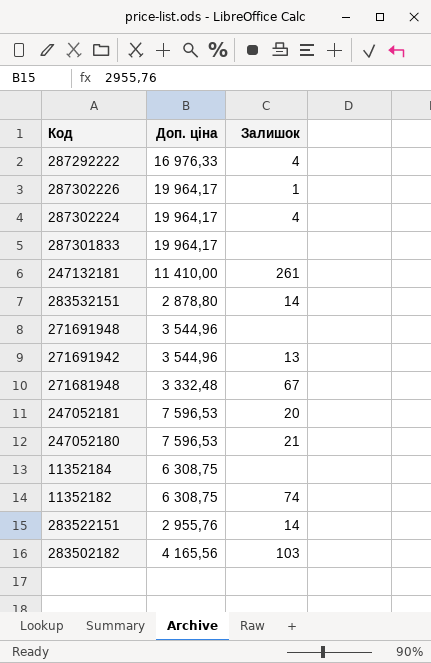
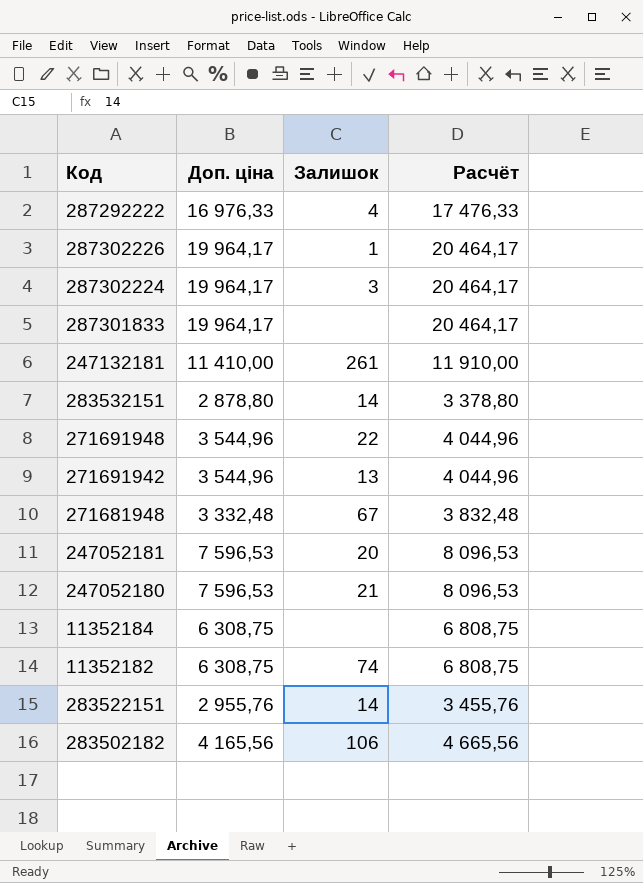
column Расчёт | formula: none -> [Доп. ціна] + 500
287302224 | Залишок: 4 -> 3
271691948 | Залишок: none -> 22
283502182 | Залишок: 103 -> 106

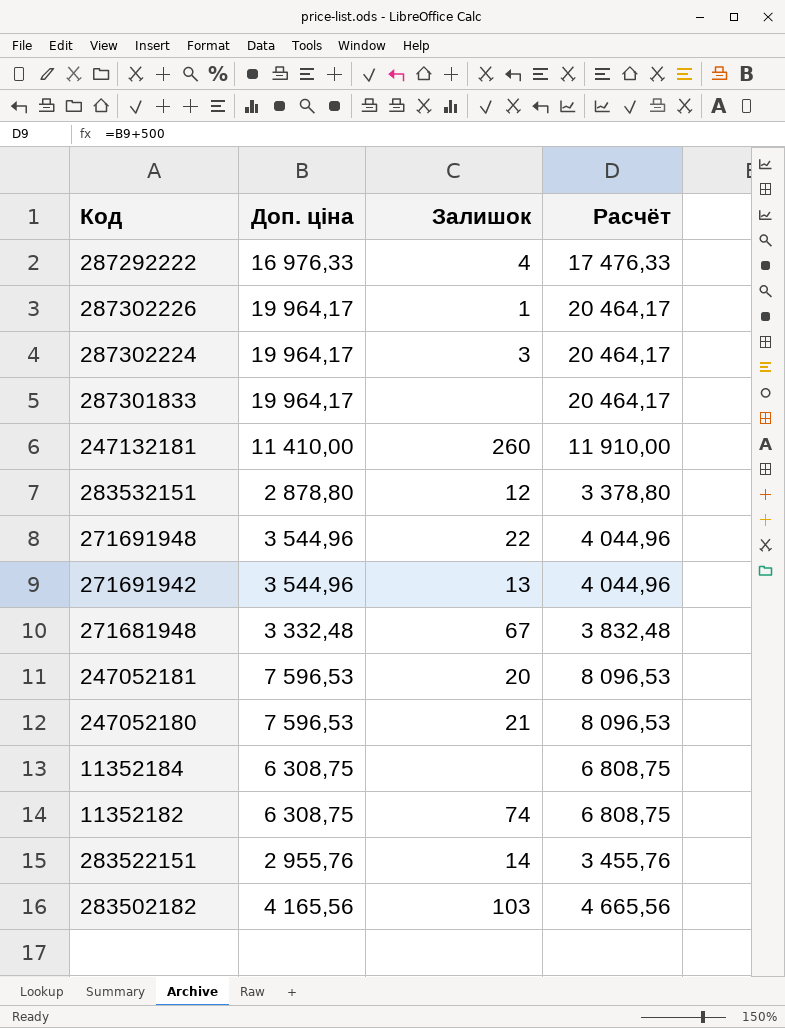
247132181 | Залишок: 261 -> 260
283532151 | Залишок: 14 -> 12
283502182 | Залишок: 106 -> 103

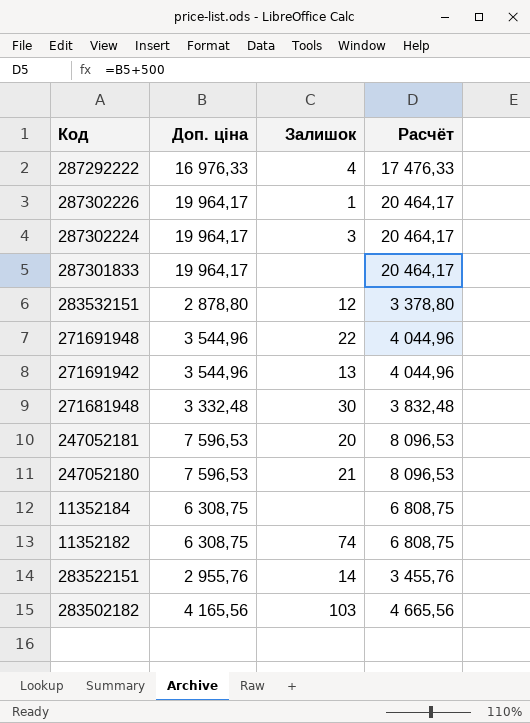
row 247132181: 11 410,00 | 260 | 11 910,00 -> none
271681948 | Залишок: 67 -> 30

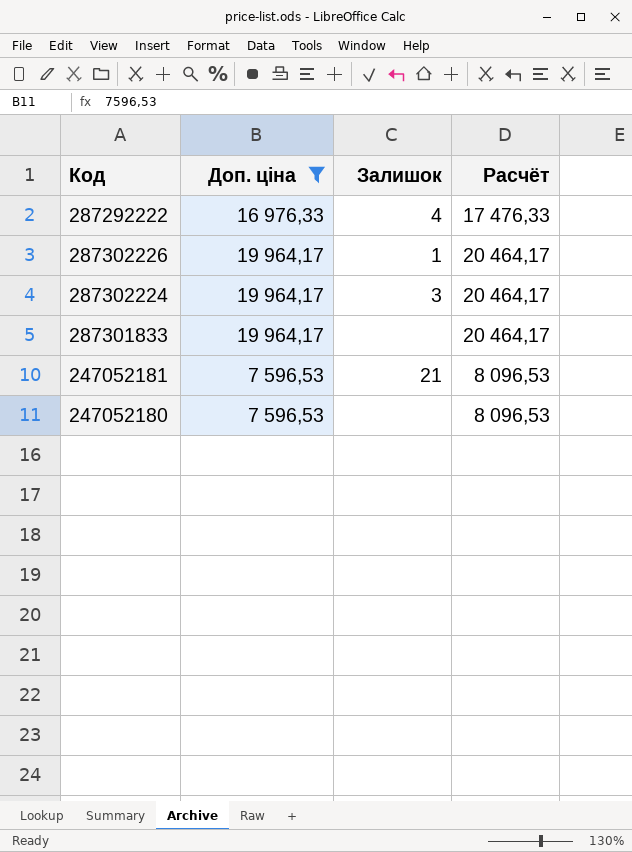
filter: none -> Доп. ціна >= 7 596,53
247052181 | Залишок: 20 -> 21
247052180 | Залишок: 21 -> none

